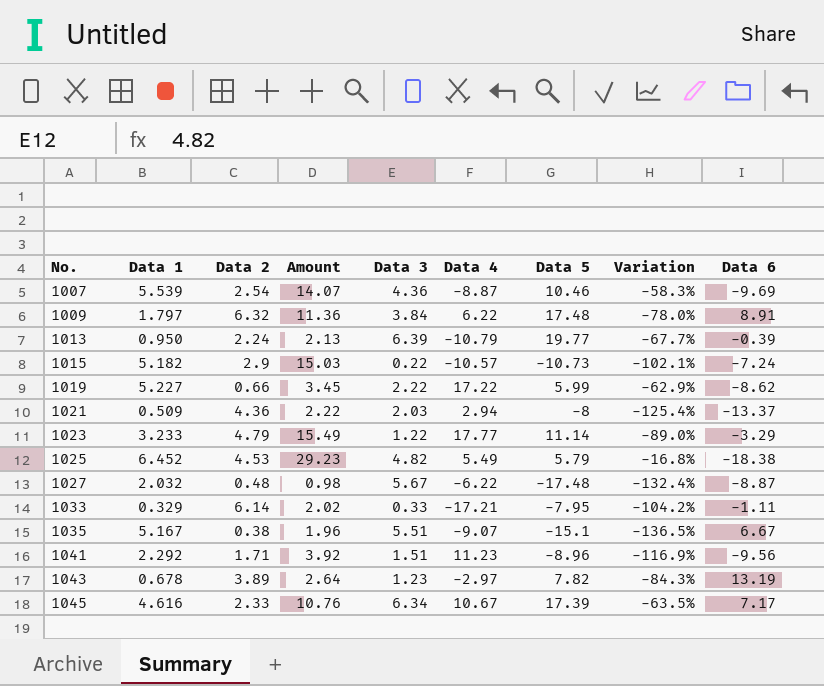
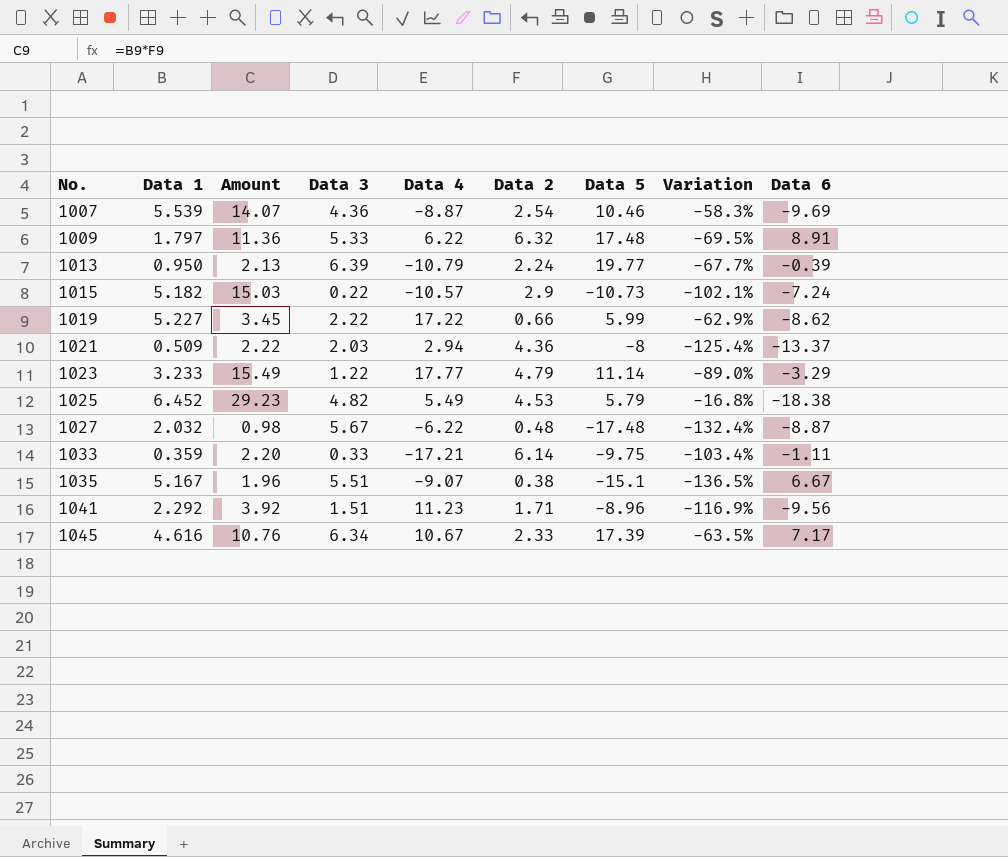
column Data 2 | position: 3 -> 6
row 1043: 0.678 | 3.89 | 2.64 | 1.23 | -2.97 | 7.82 | -84.3% | 13.19 -> none
1009 | Data 3: 3.84 -> 5.33
1009 | Variation: -78.0% -> -69.5%
1033 | Data 1: 0.329 -> 0.359
1033 | Amount: 2.02 -> 2.20
1033 | Data 5: -7.95 -> -9.75
1033 | Variation: -104.2% -> -103.4%

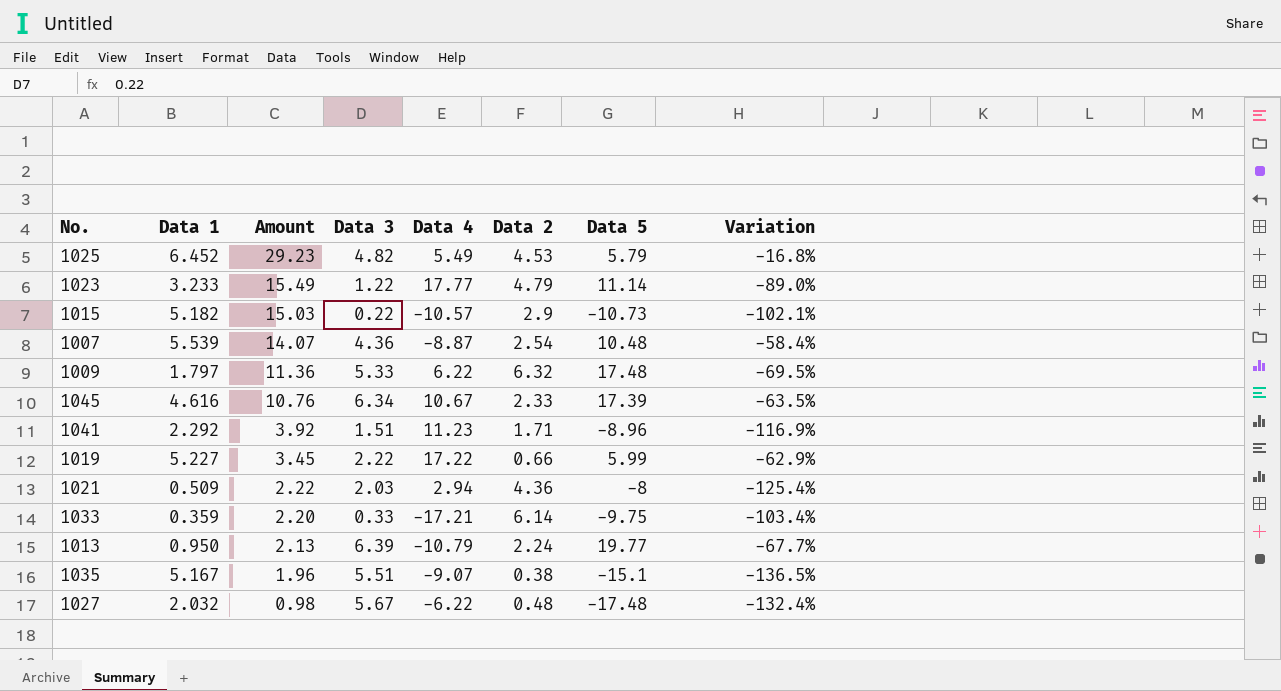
row order: No. ascending -> Amount descending
column Data 6 | position: 9 -> none
1007 | Data 5: 10.46 -> 10.48
1007 | Variation: -58.3% -> -58.4%

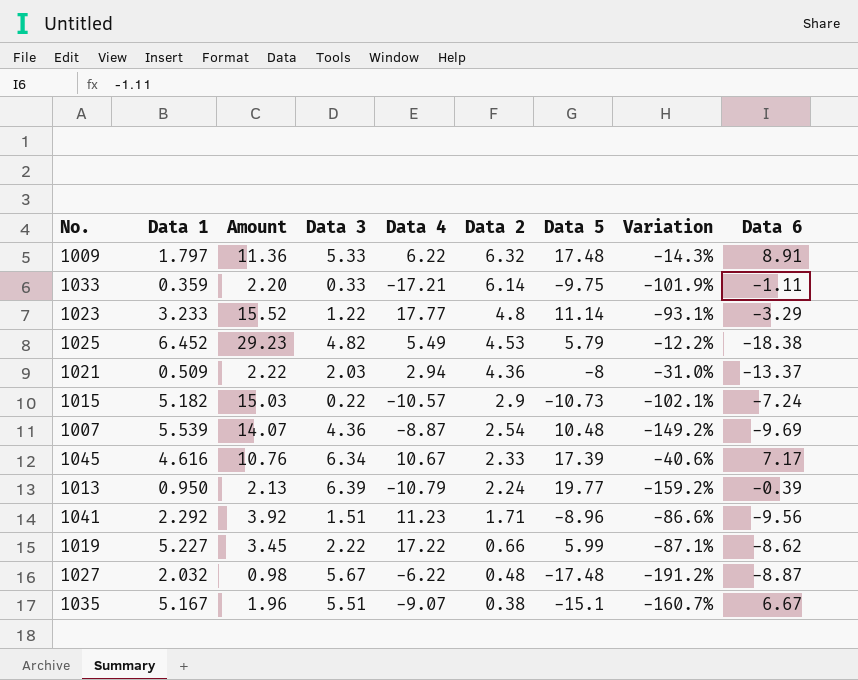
row order: Amount descending -> Data 2 descending
column Variation | formula: ([Data 3] - [Data 5]) / [Data 5] -> ([Data 3] - [Data 4]) / [Data 4]
column Data 6 | position: none -> 9
1023 | Amount: 15.49 -> 15.52
1023 | Data 2: 4.79 -> 4.8

